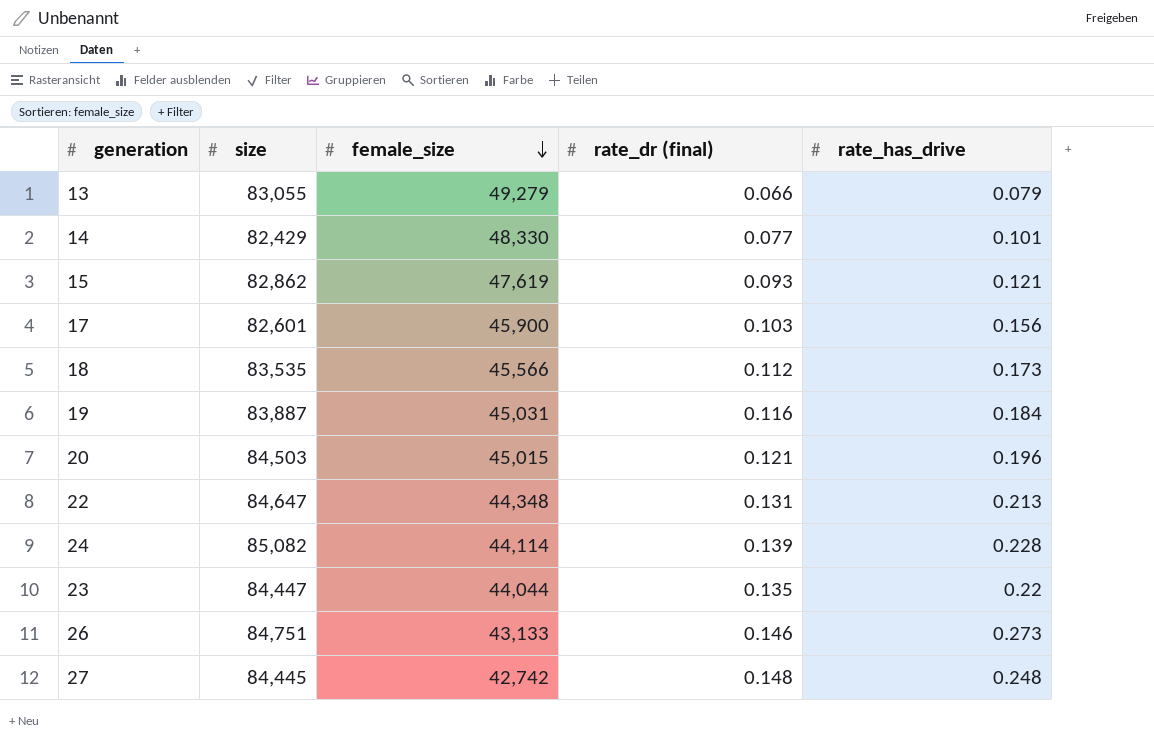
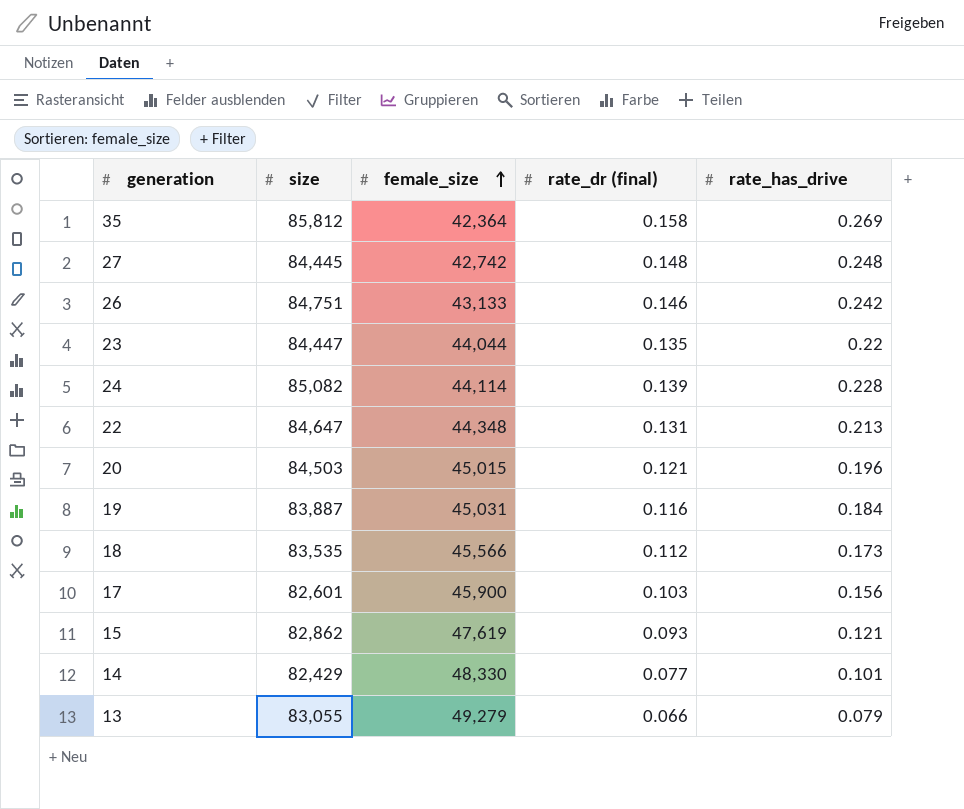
row order: female_size descending -> female_size ascending
row 35: none -> 85,812 | 42,364 | 0.158 | 0.269
26 | rate_has_drive: 0.273 -> 0.242

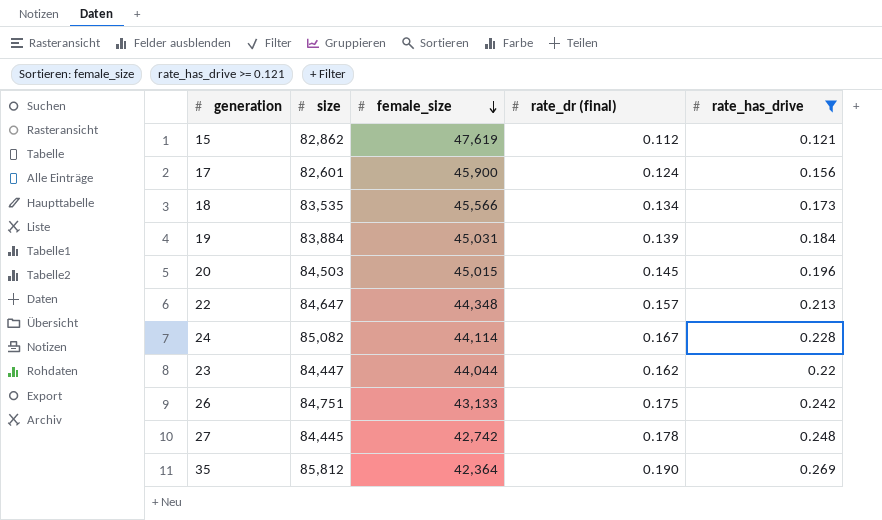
filter: none -> rate_has_drive >= 0.121
row order: female_size ascending -> female_size descending
15 | rate_dr (final): 0.093 -> 0.112
17 | rate_dr (final): 0.103 -> 0.124
18 | rate_dr (final): 0.112 -> 0.134
19 | size: 83,887 -> 83,884
19 | rate_dr (final): 0.116 -> 0.139
20 | rate_dr (final): 0.121 -> 0.145
22 | rate_dr (final): 0.131 -> 0.157
24 | rate_dr (final): 0.139 -> 0.167
23 | rate_dr (final): 0.135 -> 0.162
26 | rate_dr (final): 0.146 -> 0.175
27 | rate_dr (final): 0.148 -> 0.178
35 | rate_dr (final): 0.158 -> 0.190

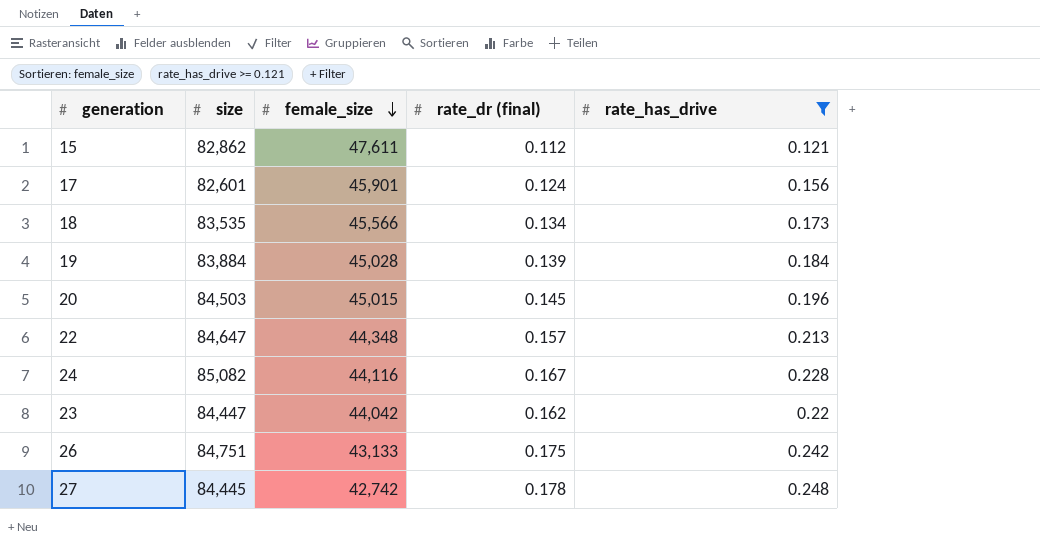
row 35: 85,812 | 42,364 | 0.190 | 0.269 -> none
15 | female_size: 47,619 -> 47,611
17 | female_size: 45,900 -> 45,901
19 | female_size: 45,031 -> 45,028
24 | female_size: 44,114 -> 44,116
23 | female_size: 44,044 -> 44,042

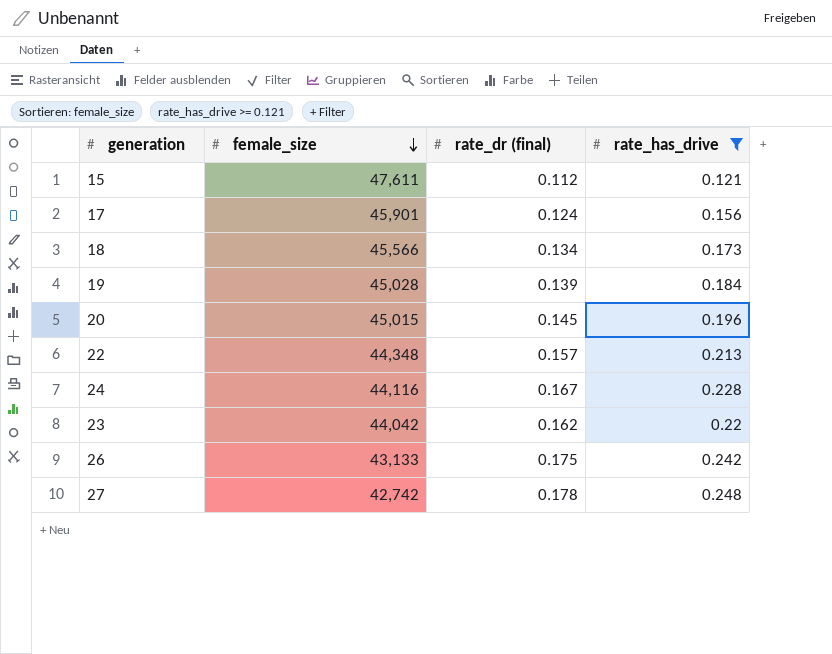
column size | position: 2 -> none

